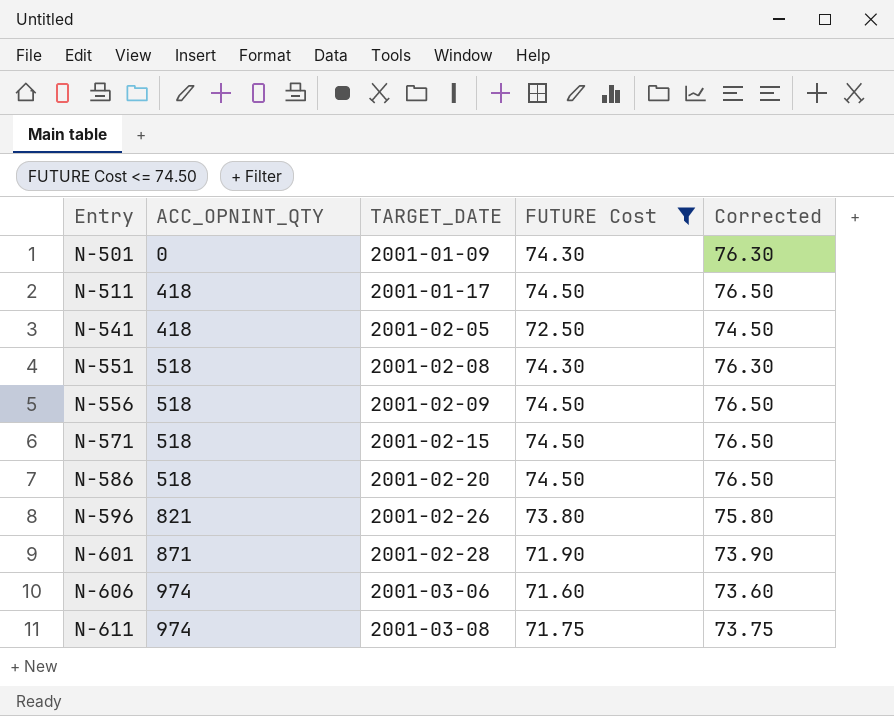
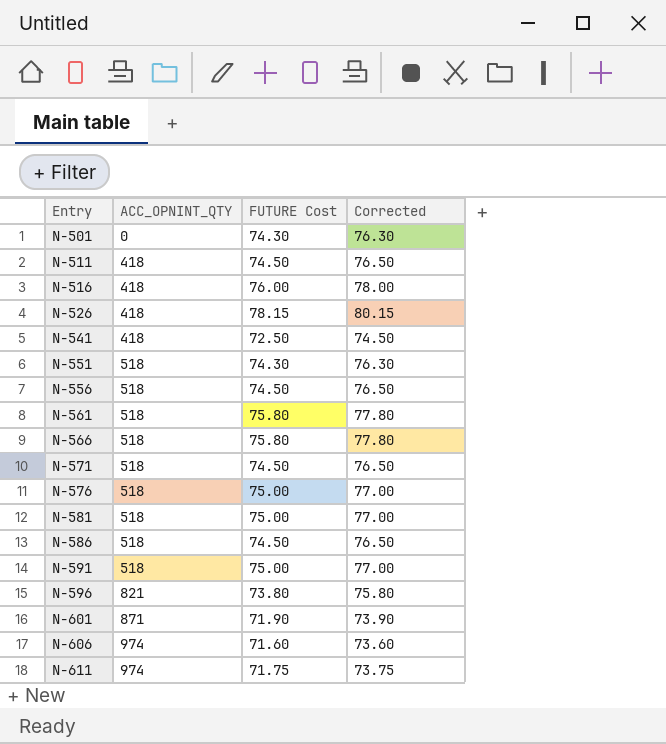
filter: FUTURE Cost <= 74.50 -> none
column TARGET_DATE | position: 3 -> none

